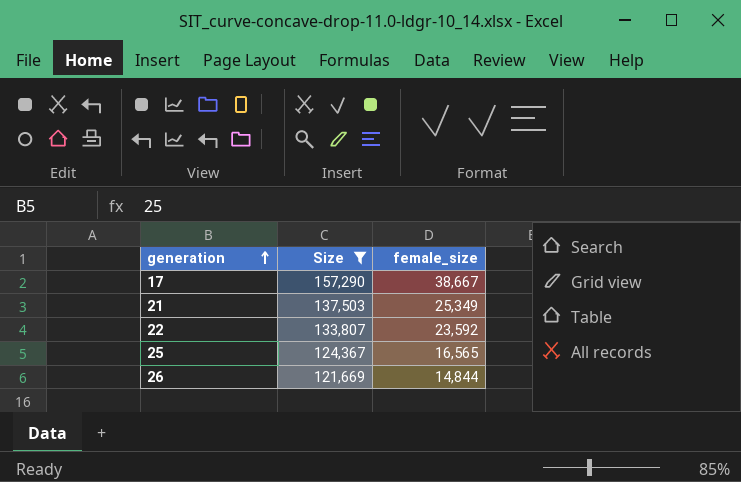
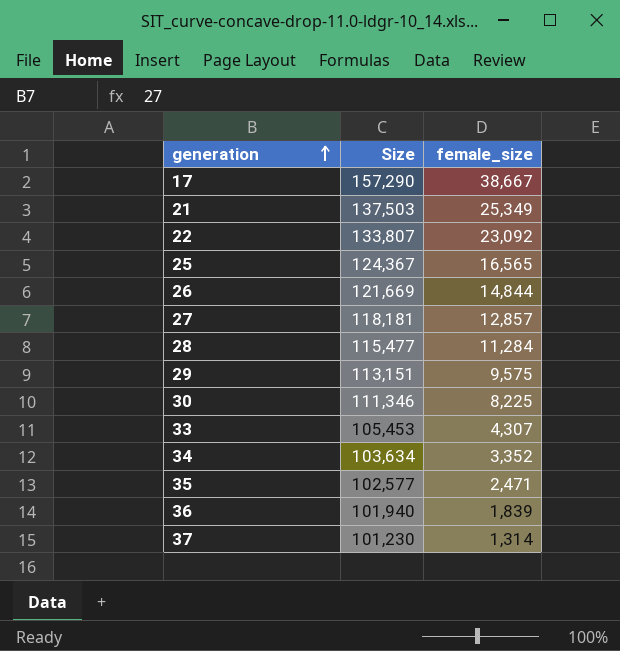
filter: Size >= 121,669 -> none
22 | female_size: 23,592 -> 23,092

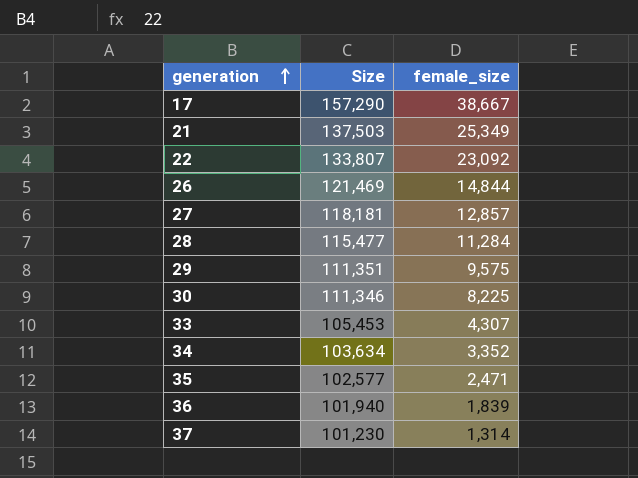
row 25: 124,367 | 16,565 -> none
26 | Size: 121,669 -> 121,469
29 | Size: 113,151 -> 111,351

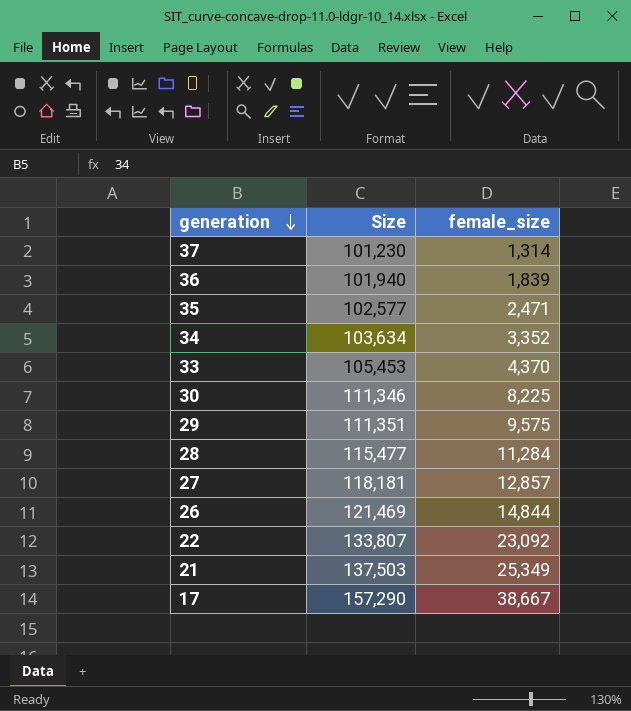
row order: generation ascending -> generation descending
33 | female_size: 4,307 -> 4,370

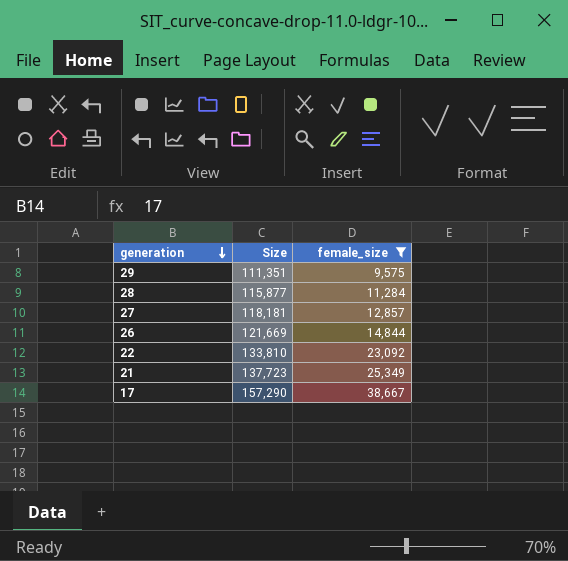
filter: none -> female_size >= 9,575
28 | Size: 115,477 -> 115,877
26 | Size: 121,469 -> 121,669
22 | Size: 133,807 -> 133,810
21 | Size: 137,503 -> 137,723

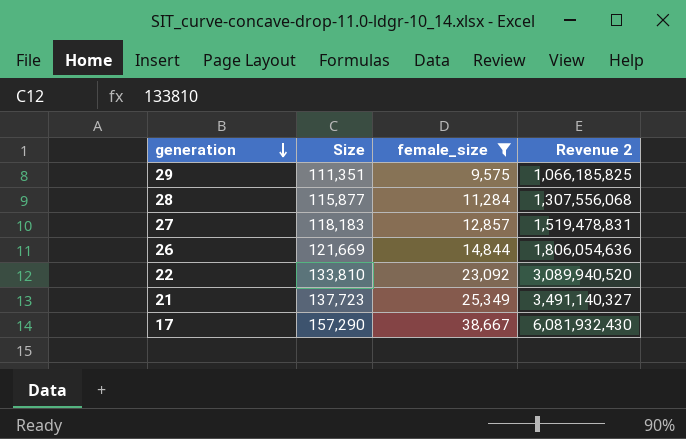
column Revenue 2 | formula: none -> [Size] * [female_size]
27 | Size: 118,181 -> 118,183

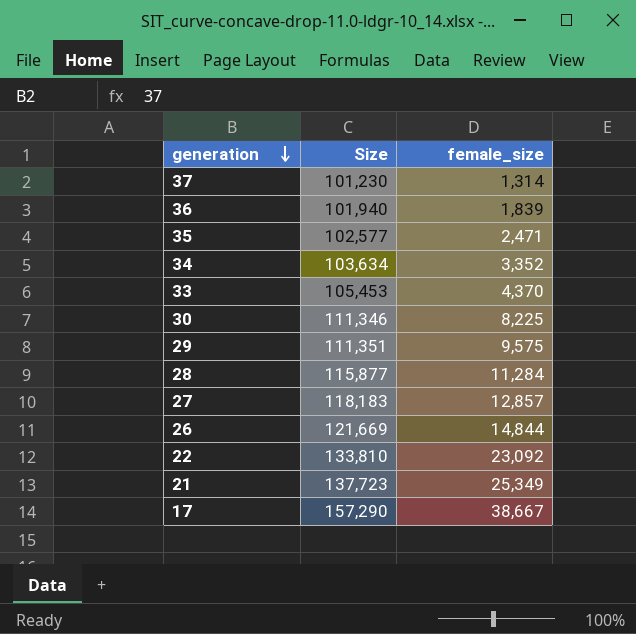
filter: female_size >= 9,575 -> none
column Revenue 2 | formula: [Size] * [female_size] -> none

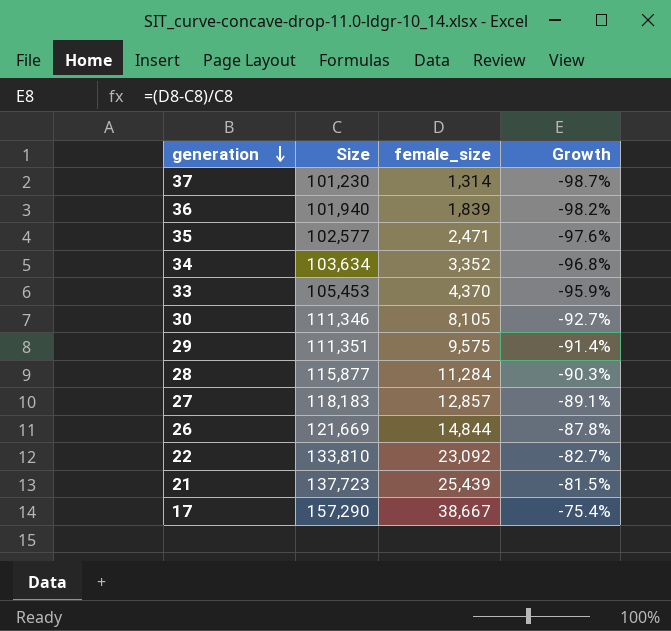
column Growth | formula: none -> ([female_size] - [Size]) / [Size]
30 | female_size: 8,225 -> 8,105
21 | female_size: 25,349 -> 25,439

